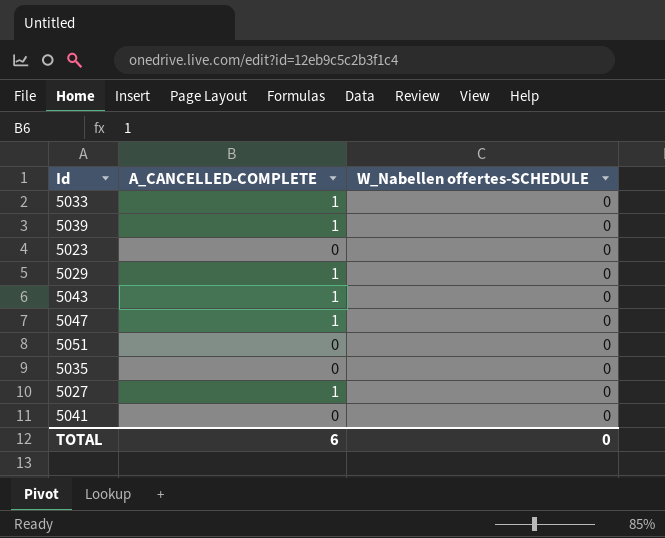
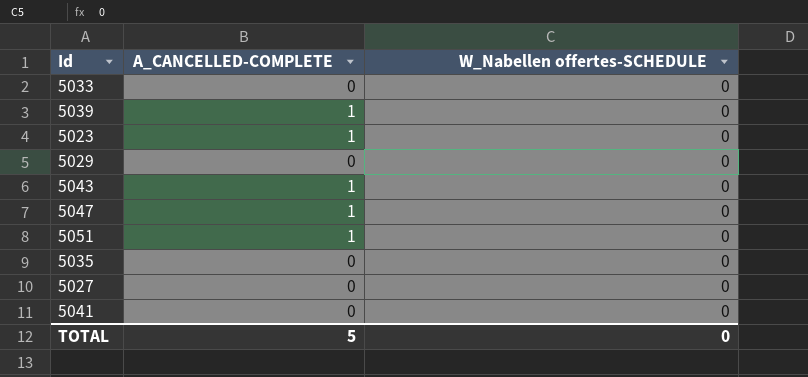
5033 | A_CANCELLED-COMPLETE: 1 -> 0
5023 | A_CANCELLED-COMPLETE: 0 -> 1
5029 | A_CANCELLED-COMPLETE: 1 -> 0
5051 | A_CANCELLED-COMPLETE: 0 -> 1
5027 | A_CANCELLED-COMPLETE: 1 -> 0
TOTAL | A_CANCELLED-COMPLETE: 6 -> 5

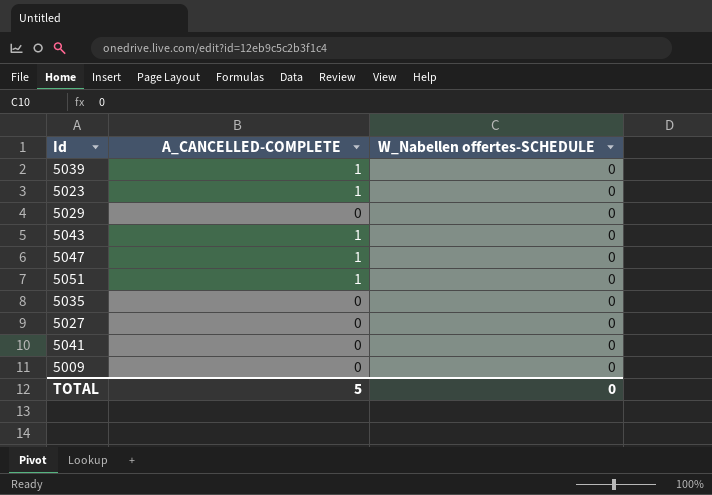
row 5033: 0 | 0 -> none
row 5009: none -> 0 | 0

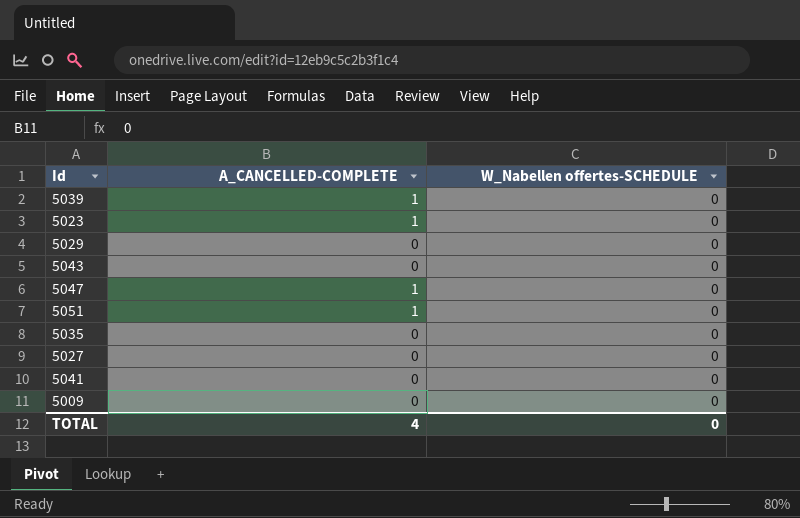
5043 | A_CANCELLED-COMPLETE: 1 -> 0
TOTAL | A_CANCELLED-COMPLETE: 5 -> 4

